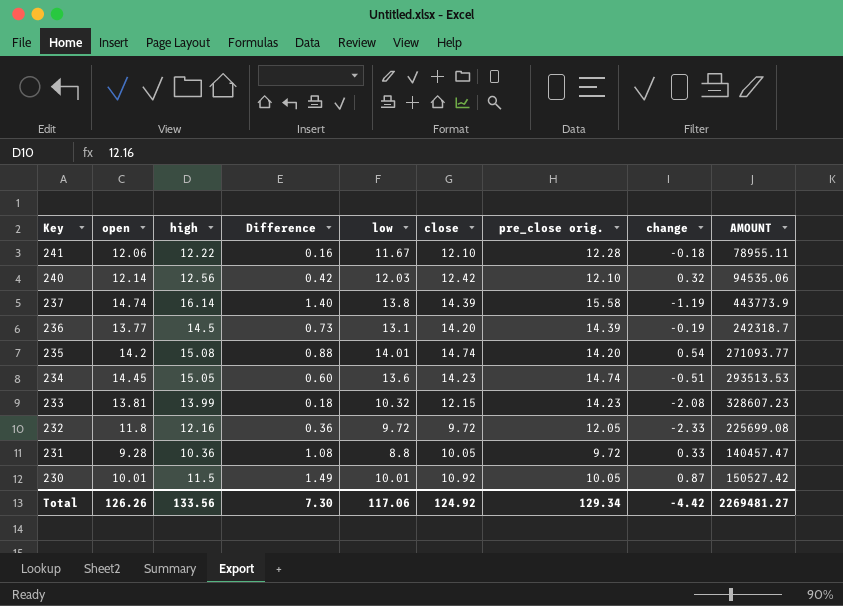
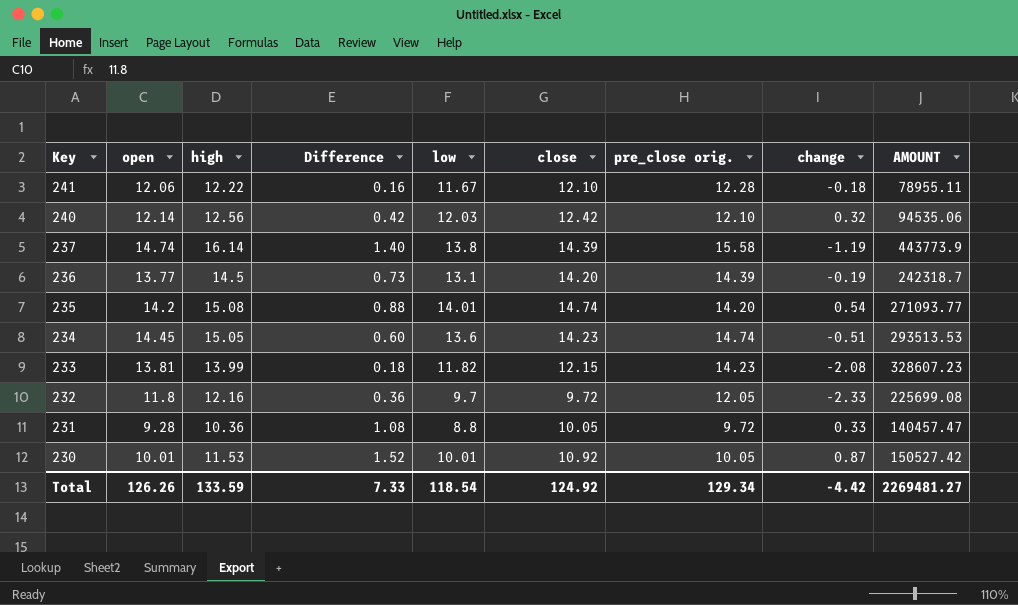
233 | low: 10.32 -> 11.82
232 | low: 9.72 -> 9.7
230 | high: 11.5 -> 11.53
230 | Difference: 1.49 -> 1.52
Total | high: 133.56 -> 133.59
Total | Difference: 7.30 -> 7.33
Total | low: 117.06 -> 118.54

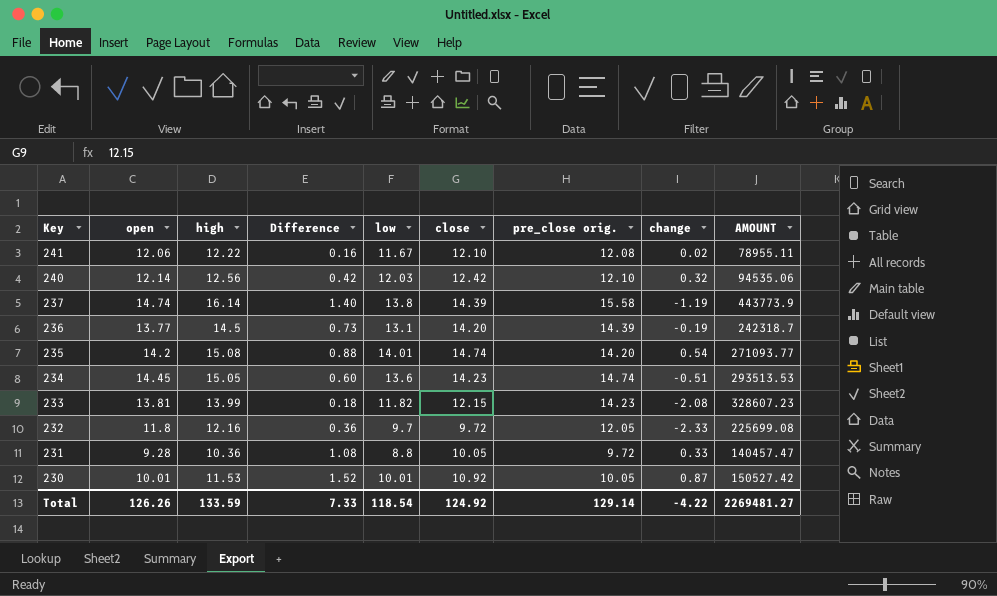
241 | pre_close orig.: 12.28 -> 12.08
241 | change: -0.18 -> 0.02
Total | pre_close orig.: 129.34 -> 129.14
Total | change: -4.42 -> -4.22

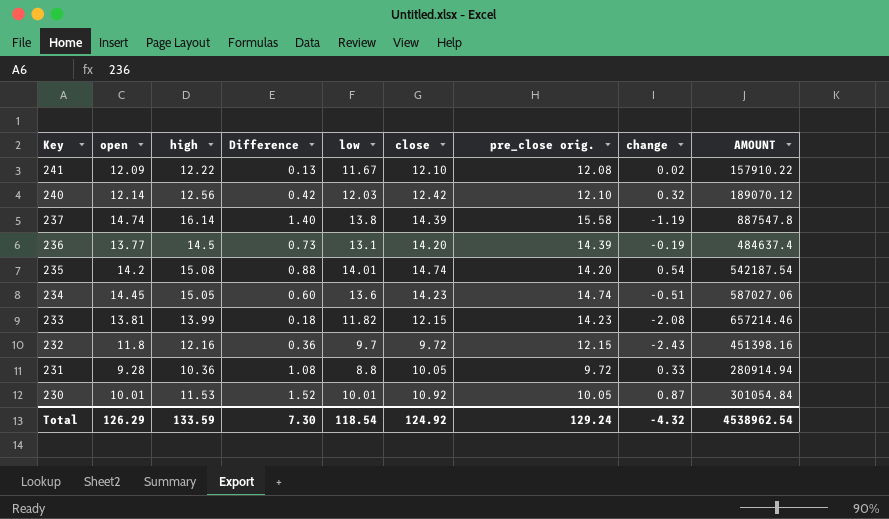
241 | open: 12.06 -> 12.09
241 | Difference: 0.16 -> 0.13
241 | AMOUNT: 78955.11 -> 157910.22
240 | AMOUNT: 94535.06 -> 189070.12
237 | AMOUNT: 443773.9 -> 887547.8
236 | AMOUNT: 242318.7 -> 484637.4
235 | AMOUNT: 271093.77 -> 542187.54
234 | AMOUNT: 293513.53 -> 587027.06
233 | AMOUNT: 328607.23 -> 657214.46
232 | pre_close orig.: 12.05 -> 12.15
232 | change: -2.33 -> -2.43
232 | AMOUNT: 225699.08 -> 451398.16
231 | AMOUNT: 140457.47 -> 280914.94
230 | AMOUNT: 150527.42 -> 301054.84
Total | open: 126.26 -> 126.29
Total | Difference: 7.33 -> 7.30
Total | pre_close orig.: 129.14 -> 129.24
Total | change: -4.22 -> -4.32
Total | AMOUNT: 2269481.27 -> 4538962.54

